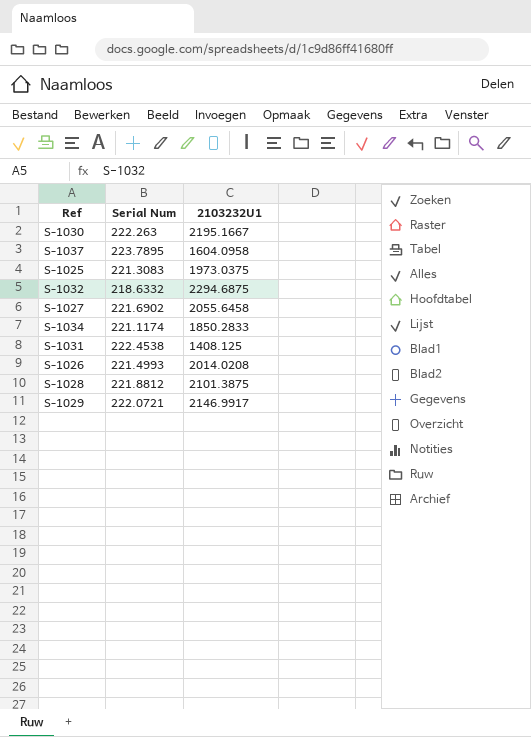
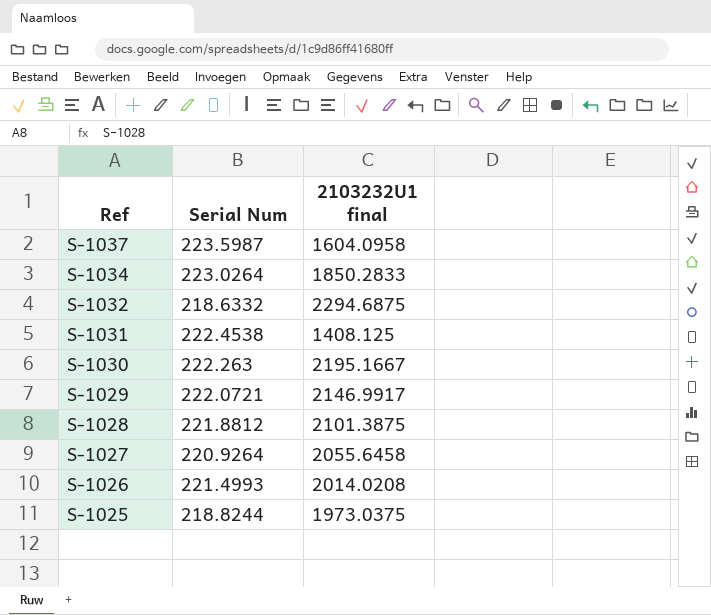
row order: none -> Ref descending
column name: 2103232U1 -> 2103232U1 final
S-1037 | Serial Num: 223.7895 -> 223.5987
S-1034 | Serial Num: 221.1174 -> 223.0264
S-1027 | Serial Num: 221.6902 -> 220.9264
S-1025 | Serial Num: 221.3083 -> 218.8244

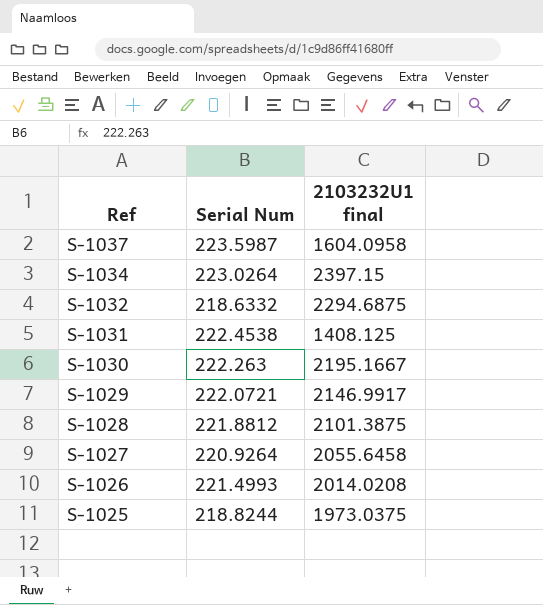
S-1034 | 2103232U1 final: 1850.2833 -> 2397.15

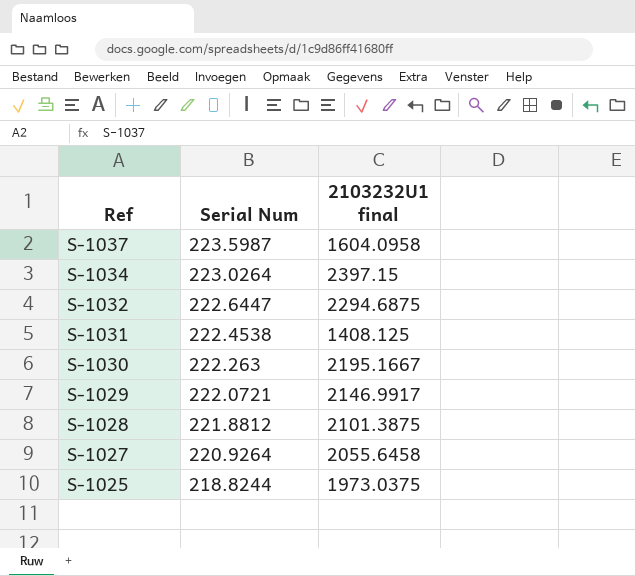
row S-1026: 221.4993 | 2014.0208 -> none
S-1032 | Serial Num: 218.6332 -> 222.6447

